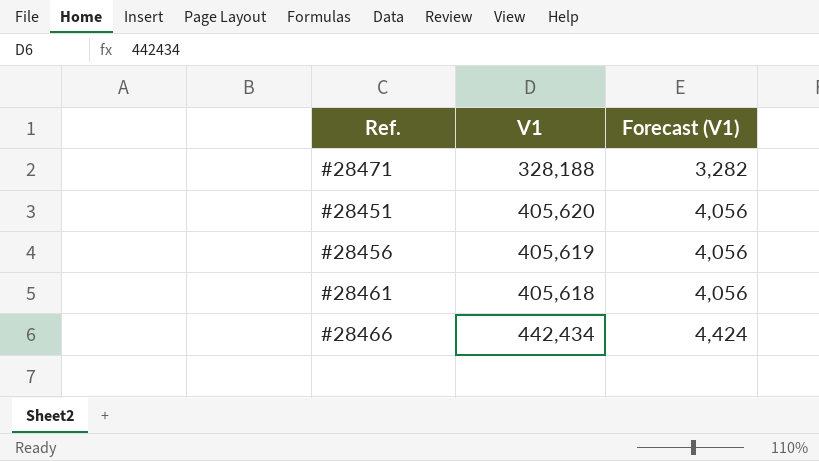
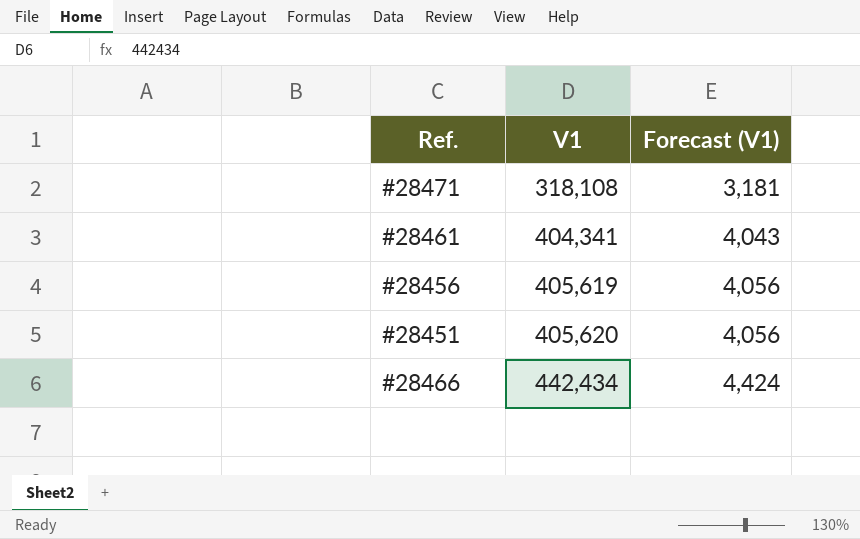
row order: Forecast (V1) ascending -> V1 ascending
#28471 | V1: 328,188 -> 318,108
#28471 | Forecast (V1): 3,282 -> 3,181
#28461 | V1: 405,618 -> 404,341
#28461 | Forecast (V1): 4,056 -> 4,043

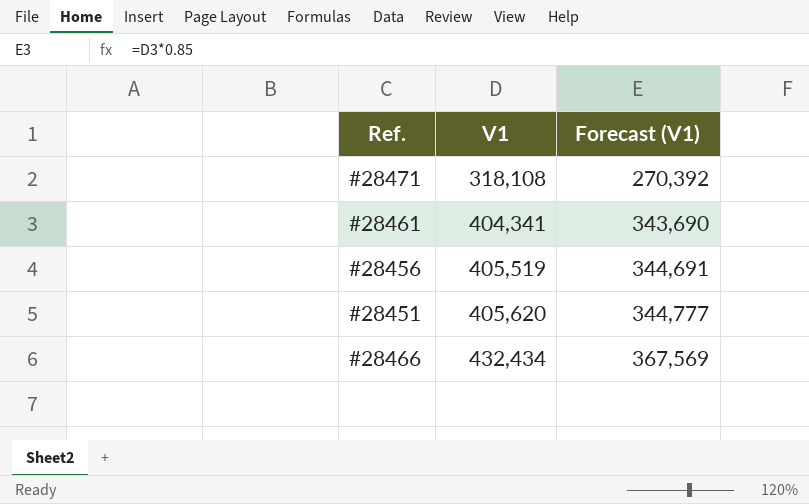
column Forecast (V1) | formula: [V1] * 0.01 -> [V1] * 0.85
#28456 | V1: 405,619 -> 405,519
#28466 | V1: 442,434 -> 432,434

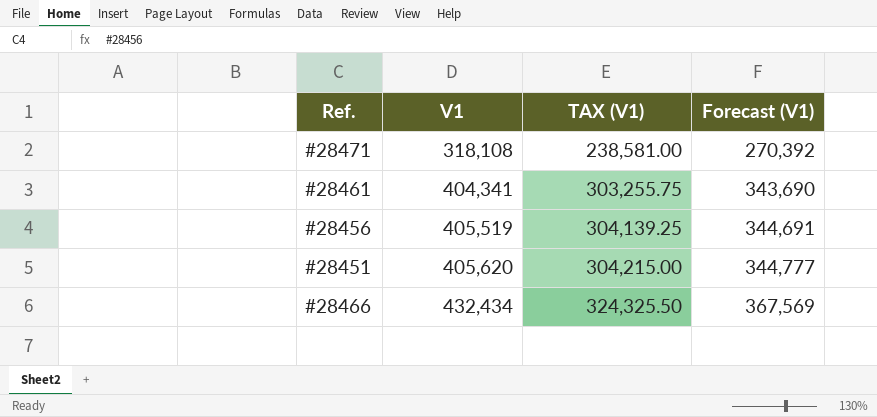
column TAX (V1) | formula: none -> [V1] * 0.75

